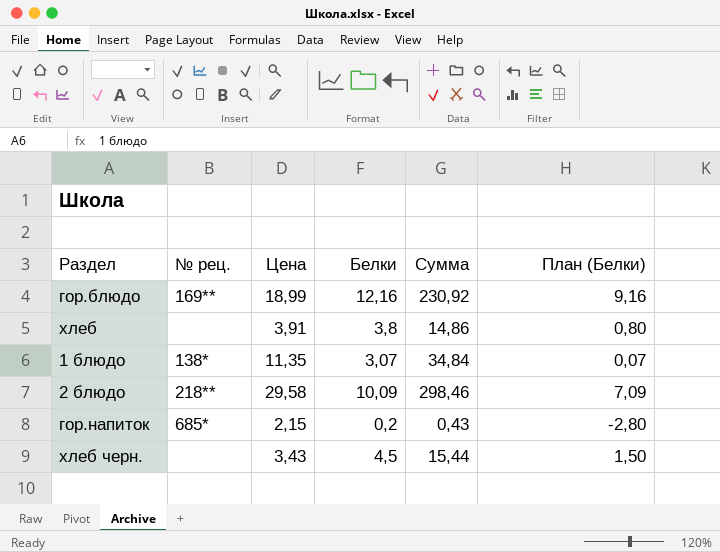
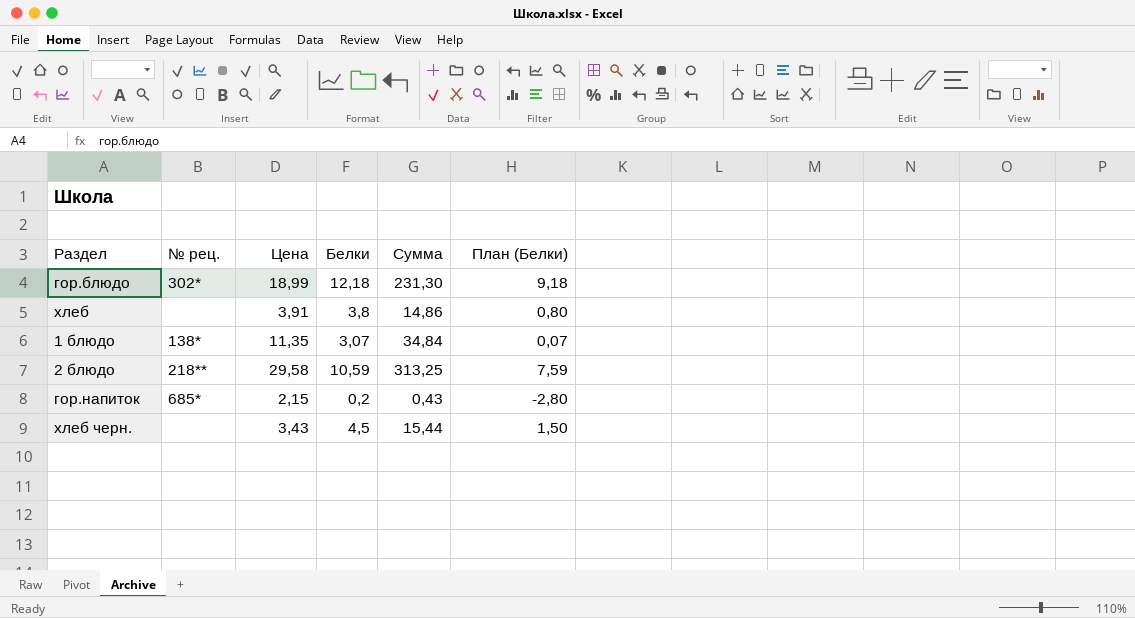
гор.блюдо | № рец.: 169** -> 302*
гор.блюдо | Белки: 12,16 -> 12,18
гор.блюдо | Сумма: 230,92 -> 231,30
гор.блюдо | План (Белки): 9,16 -> 9,18
2 блюдо | Белки: 10,09 -> 10,59
2 блюдо | Сумма: 298,46 -> 313,25
2 блюдо | План (Белки): 7,09 -> 7,59

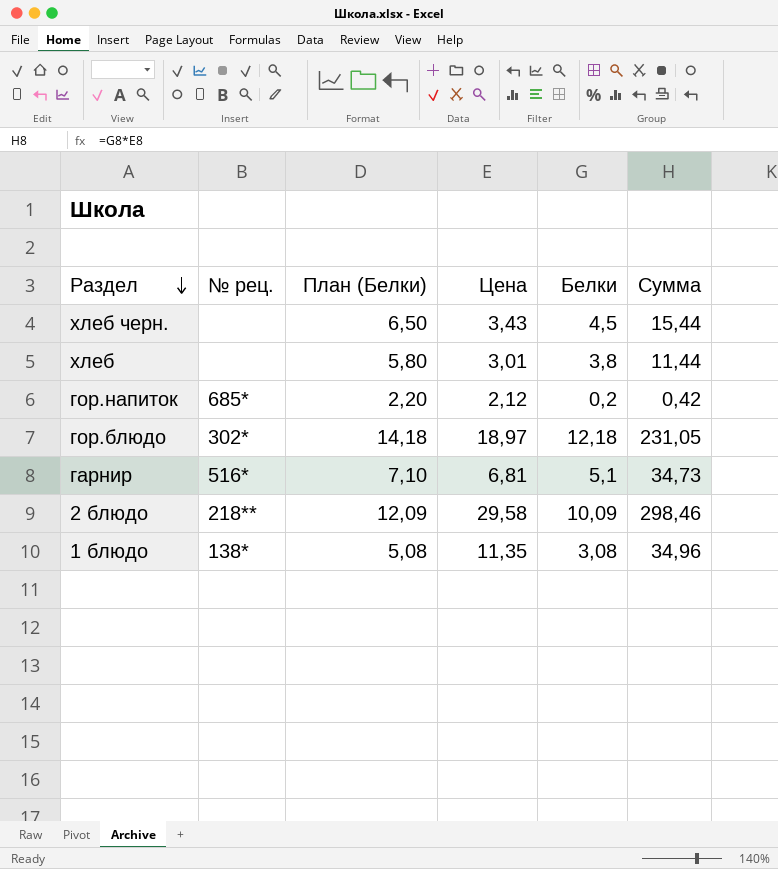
row order: none -> Раздел descending
column План (Белки) | formula: [Белки] - 3 -> [Белки] + 2
column План (Белки) | position: 6 -> 3
хлеб | Цена: 3,91 -> 3,01
хлеб | Сумма: 14,86 -> 11,44
гор.напиток | Цена: 2,15 -> 2,12
гор.напиток | Сумма: 0,43 -> 0,42
гор.блюдо | Цена: 18,99 -> 18,97
гор.блюдо | Сумма: 231,30 -> 231,05
row гарнир: none -> 516* | 7,10 | 6,81 | 5,1 | 34,73
2 блюдо | Белки: 10,59 -> 10,09
2 блюдо | Сумма: 313,25 -> 298,46
1 блюдо | Белки: 3,07 -> 3,08
1 блюдо | Сумма: 34,84 -> 34,96

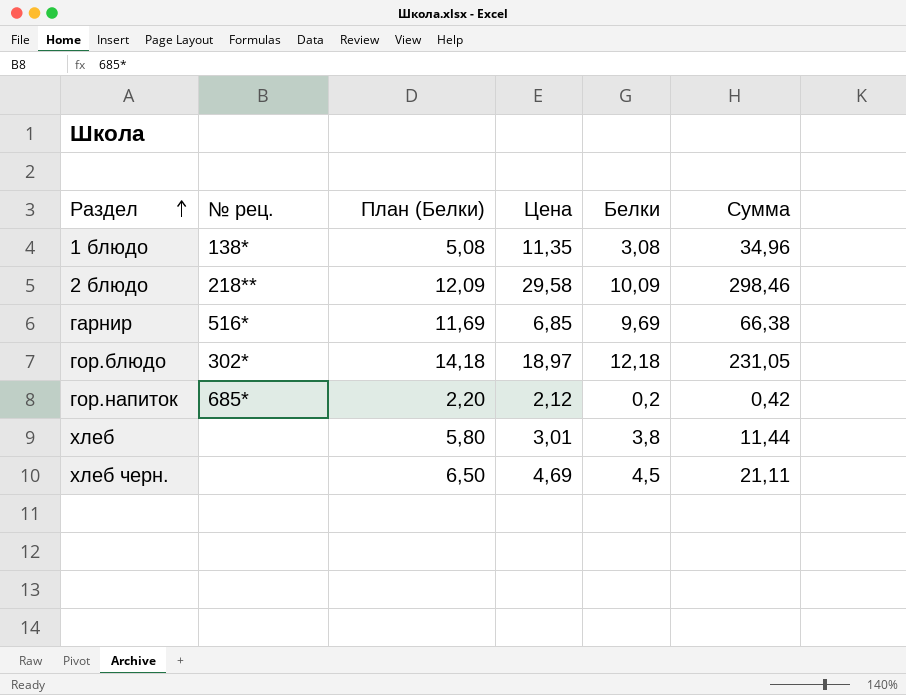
row order: Раздел descending -> Раздел ascending
гарнир | План (Белки): 7,10 -> 11,69
гарнир | Цена: 6,81 -> 6,85
гарнир | Белки: 5,1 -> 9,69
гарнир | Сумма: 34,73 -> 66,38
хлеб черн. | Цена: 3,43 -> 4,69
хлеб черн. | Сумма: 15,44 -> 21,11

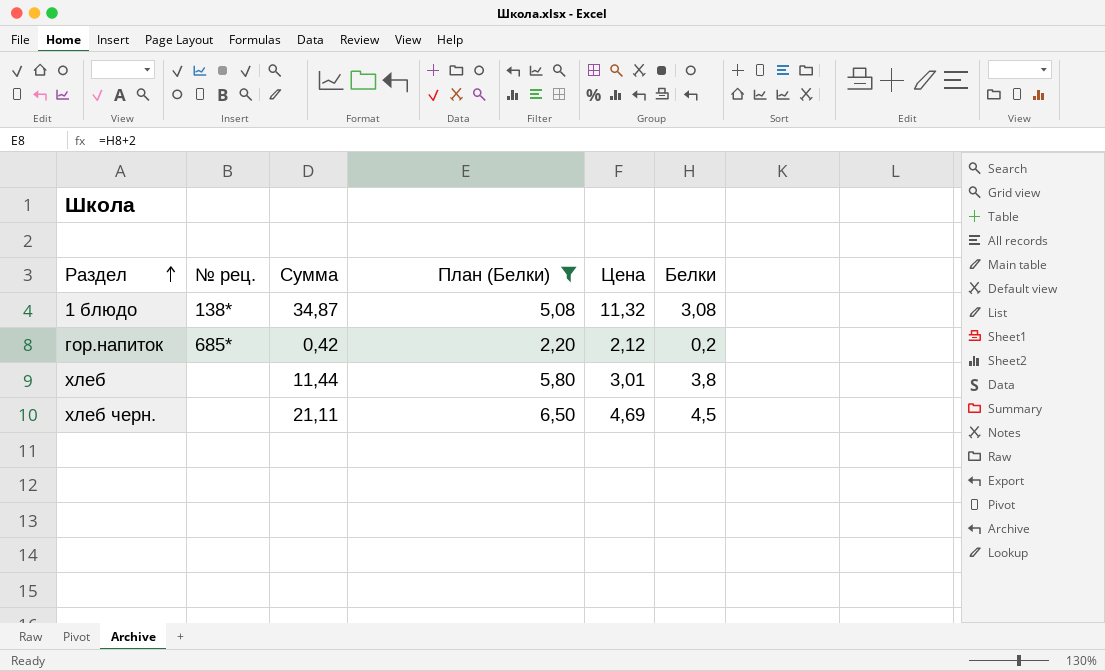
filter: none -> План (Белки) <= 6,50
column Сумма | position: 6 -> 3
1 блюдо | Сумма: 34,96 -> 34,87
1 блюдо | Цена: 11,35 -> 11,32

